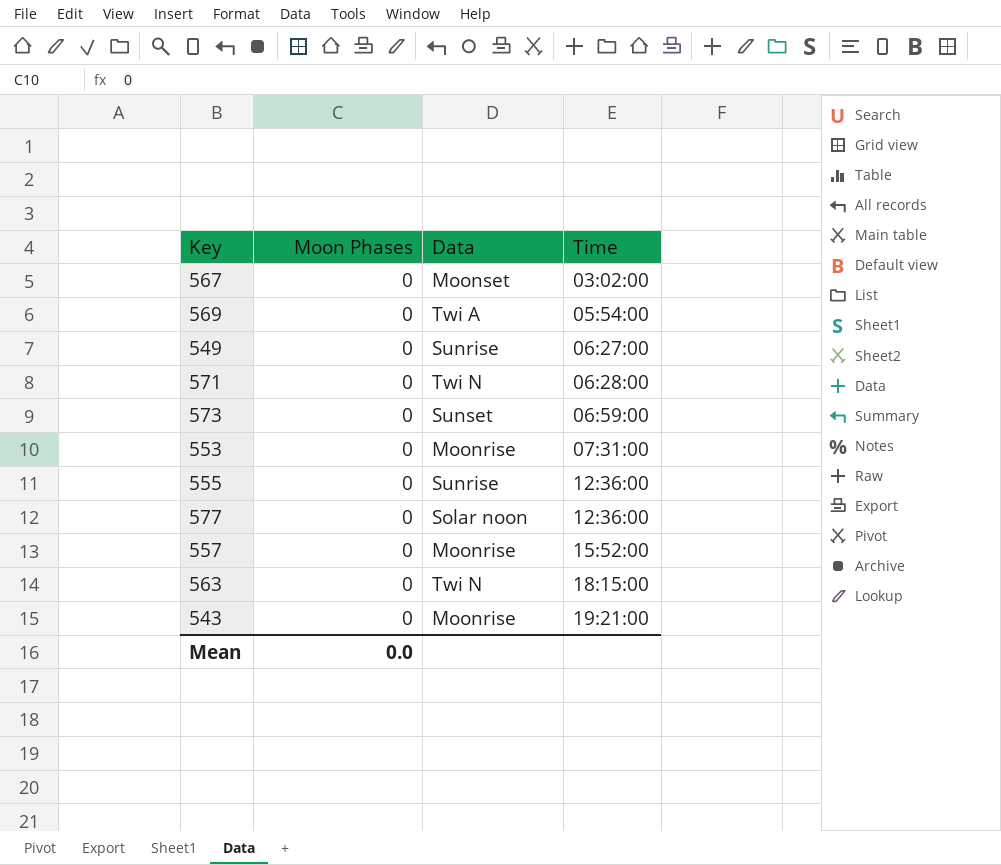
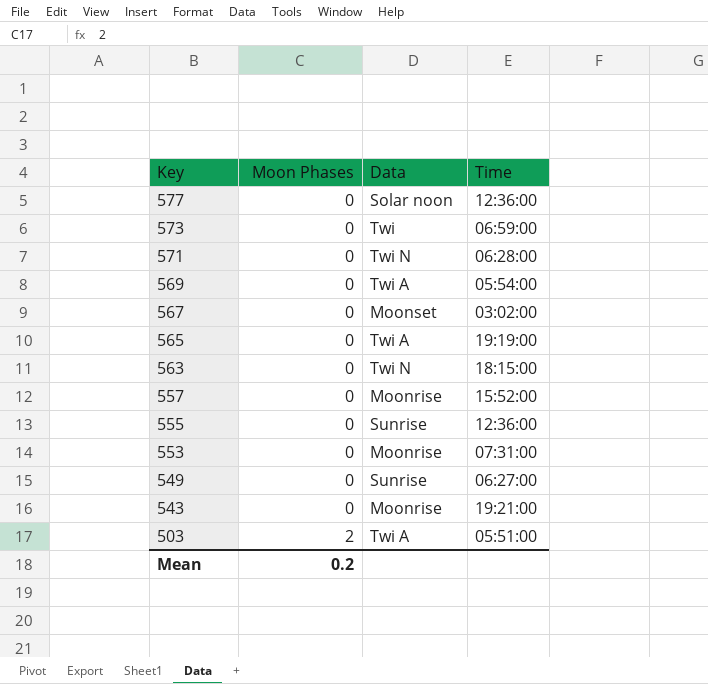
row order: Time ascending -> Key descending
573 | Data: Sunset -> Twi
row 565: none -> 0 | Twi A | 19:19:00
row 503: none -> 2 | Twi A | 05:51:00
Mean | Moon Phases: 0.0 -> 0.2

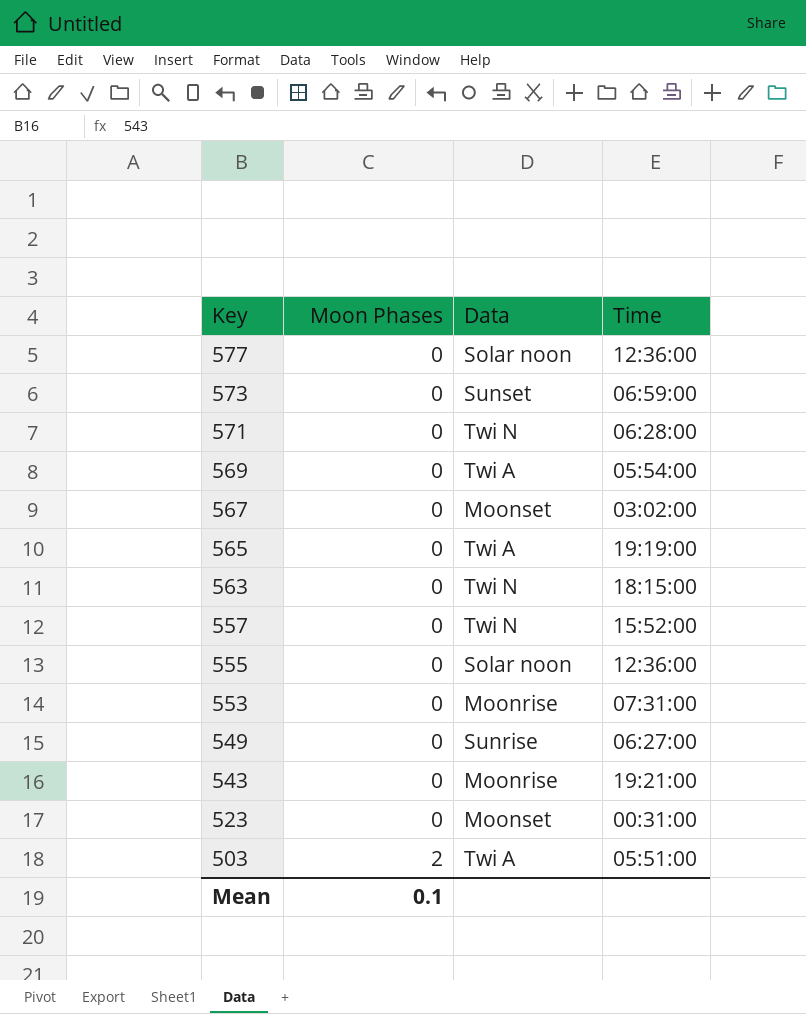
573 | Data: Twi -> Sunset
557 | Data: Moonrise -> Twi N
555 | Data: Sunrise -> Solar noon
row 523: none -> 0 | Moonset | 00:31:00
Mean | Moon Phases: 0.2 -> 0.1

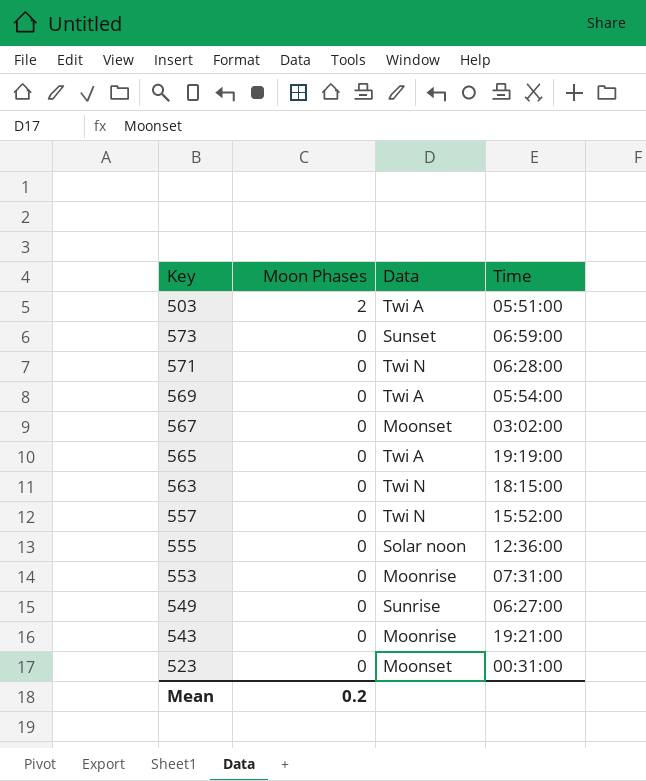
row order: Key descending -> Moon Phases descending
row 577: 0 | Solar noon | 12:36:00 -> none
Mean | Moon Phases: 0.1 -> 0.2

